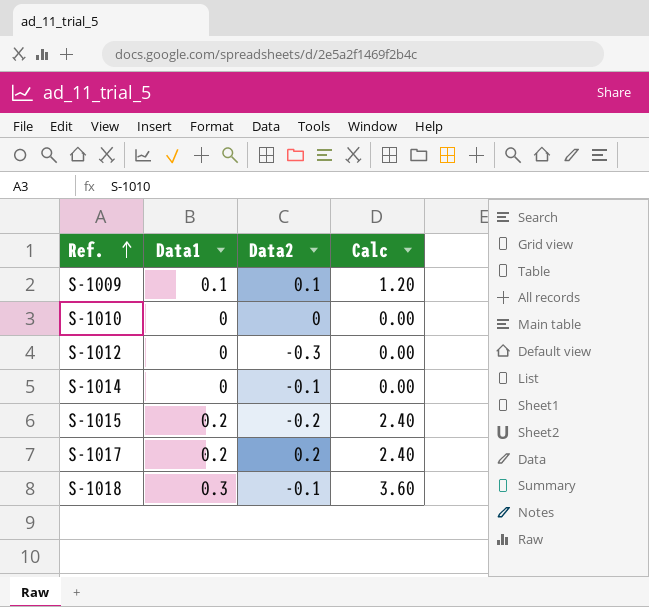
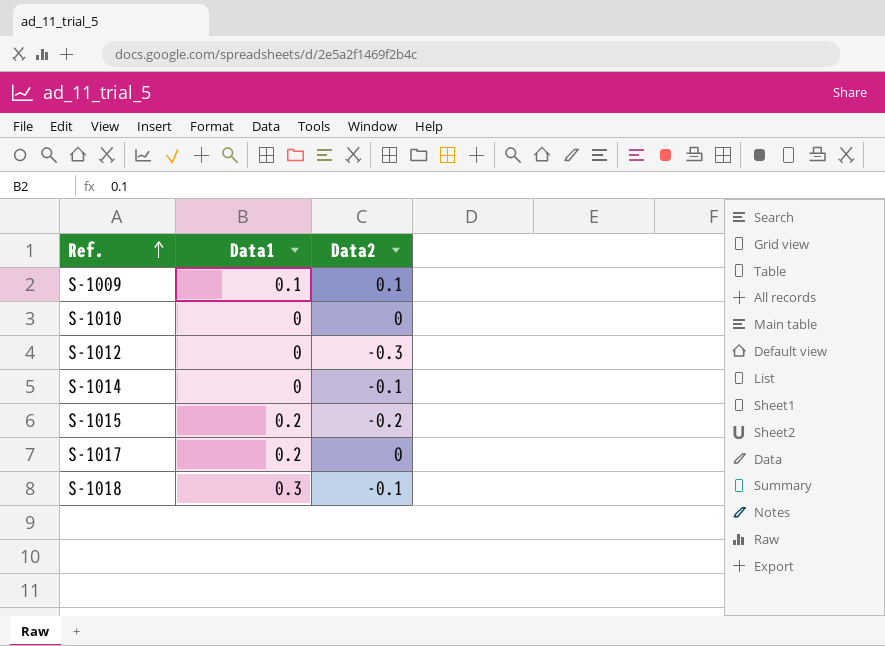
column Calc | formula: [Data1] * 12 -> none
S-1017 | Data2: 0.2 -> 0

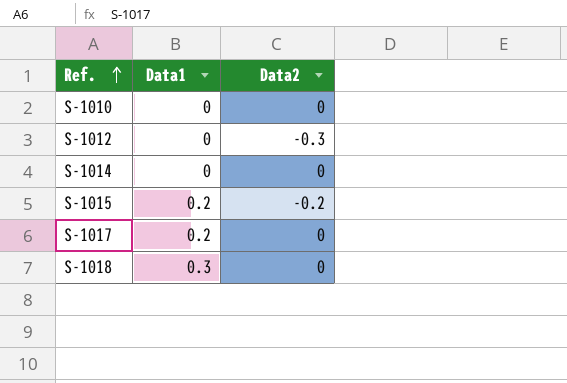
row S-1009: 0.1 | 0.1 -> none
S-1014 | Data2: -0.1 -> 0
S-1018 | Data2: -0.1 -> 0

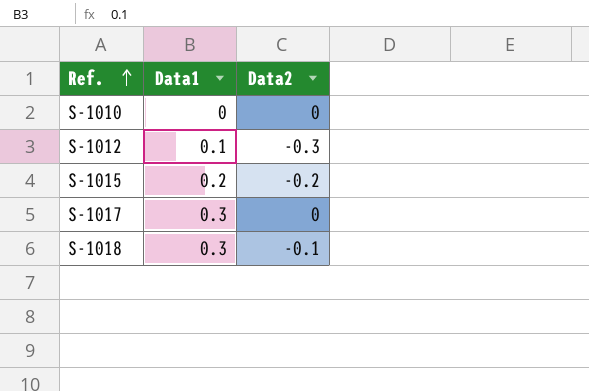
row S-1014: 0 | 0 -> none
S-1012 | Data1: 0 -> 0.1
S-1017 | Data1: 0.2 -> 0.3
S-1018 | Data2: 0 -> -0.1

